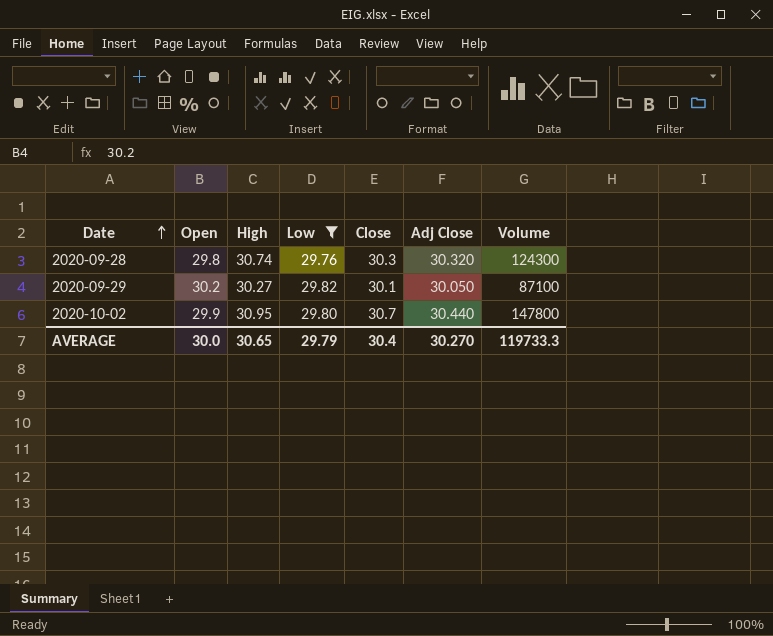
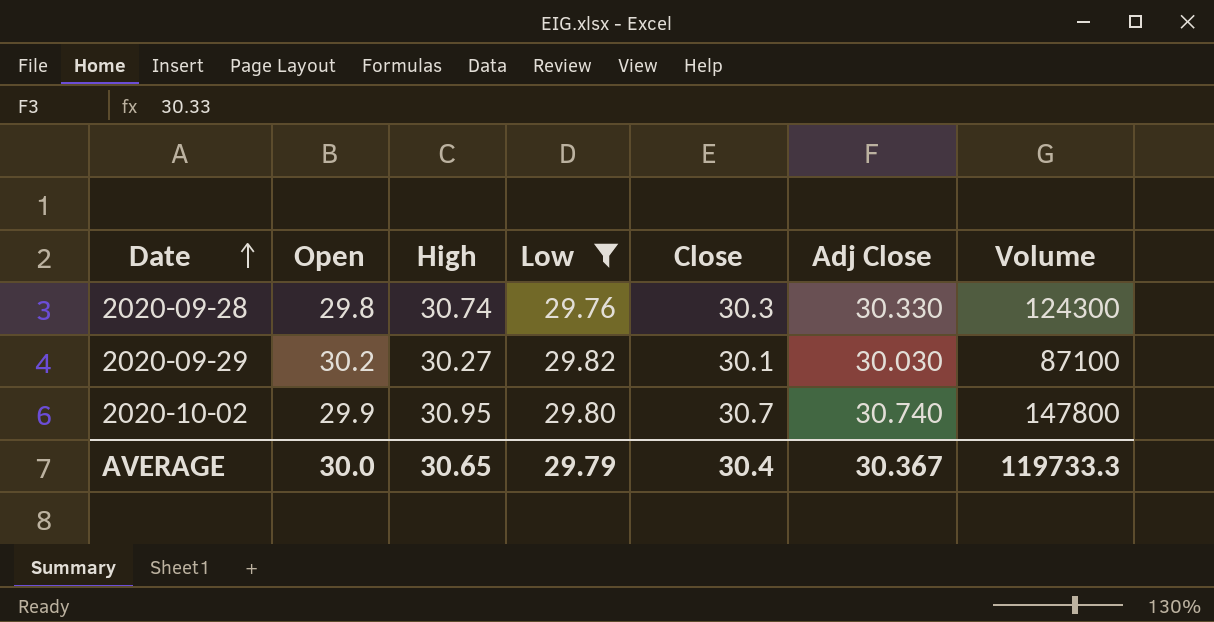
2020-09-28 | Adj Close: 30.320 -> 30.330
2020-09-29 | Adj Close: 30.050 -> 30.030
2020-10-02 | Adj Close: 30.440 -> 30.740
AVERAGE | Adj Close: 30.270 -> 30.367

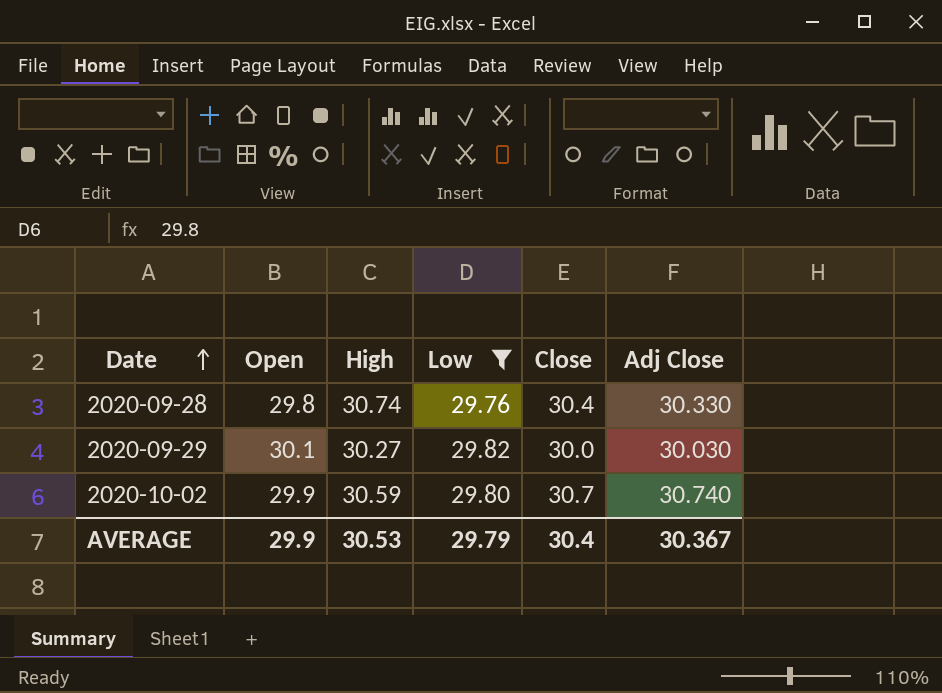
column Volume | position: 7 -> none
2020-09-28 | Close: 30.3 -> 30.4
2020-09-29 | Open: 30.2 -> 30.1
2020-09-29 | Close: 30.1 -> 30.0
2020-10-02 | High: 30.95 -> 30.59
AVERAGE | Open: 30.0 -> 29.9
AVERAGE | High: 30.65 -> 30.53

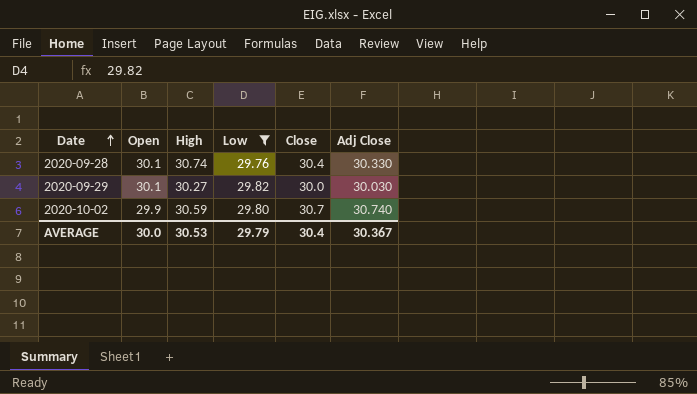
2020-09-28 | Open: 29.8 -> 30.1
AVERAGE | Open: 29.9 -> 30.0

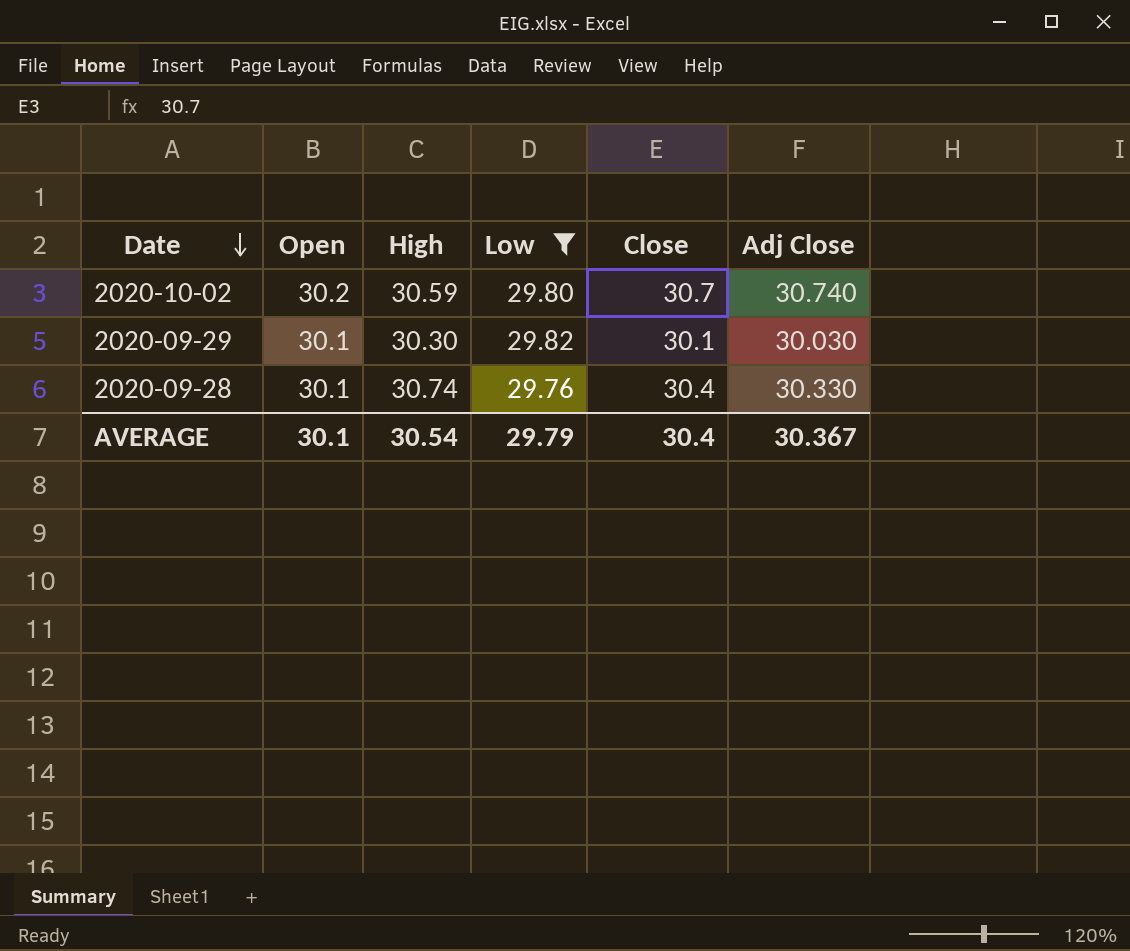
row order: Date ascending -> Date descending
2020-10-02 | Open: 29.9 -> 30.2
2020-09-29 | High: 30.27 -> 30.30
2020-09-29 | Close: 30.0 -> 30.1
AVERAGE | Open: 30.0 -> 30.1
AVERAGE | High: 30.53 -> 30.54

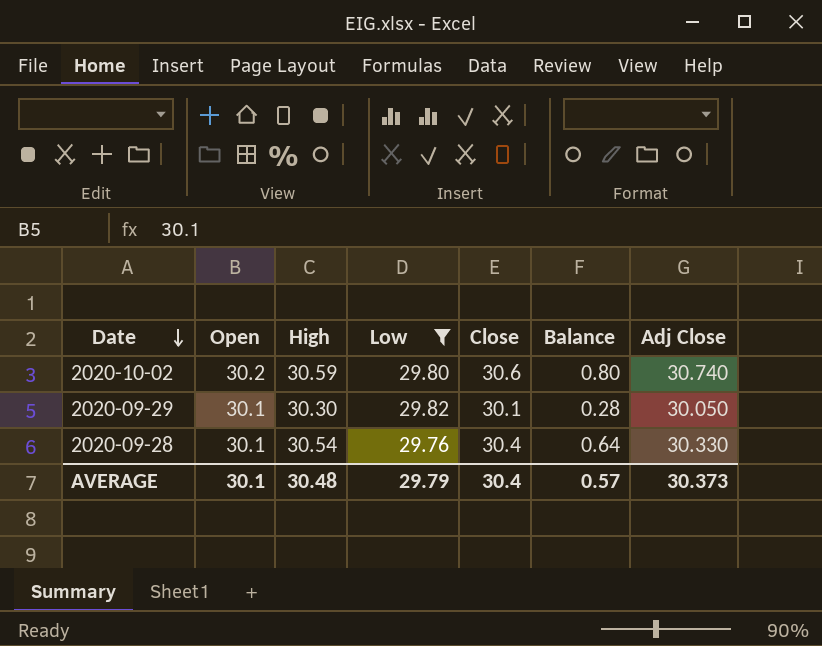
column Balance | formula: none -> [Close] - [Low]
2020-10-02 | Close: 30.7 -> 30.6
2020-09-29 | Adj Close: 30.030 -> 30.050
2020-09-28 | High: 30.74 -> 30.54
AVERAGE | High: 30.54 -> 30.48
AVERAGE | Adj Close: 30.367 -> 30.373

